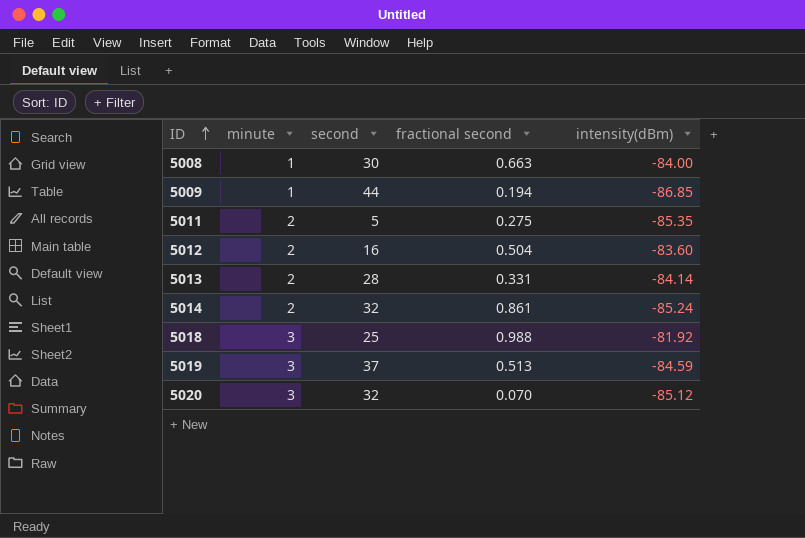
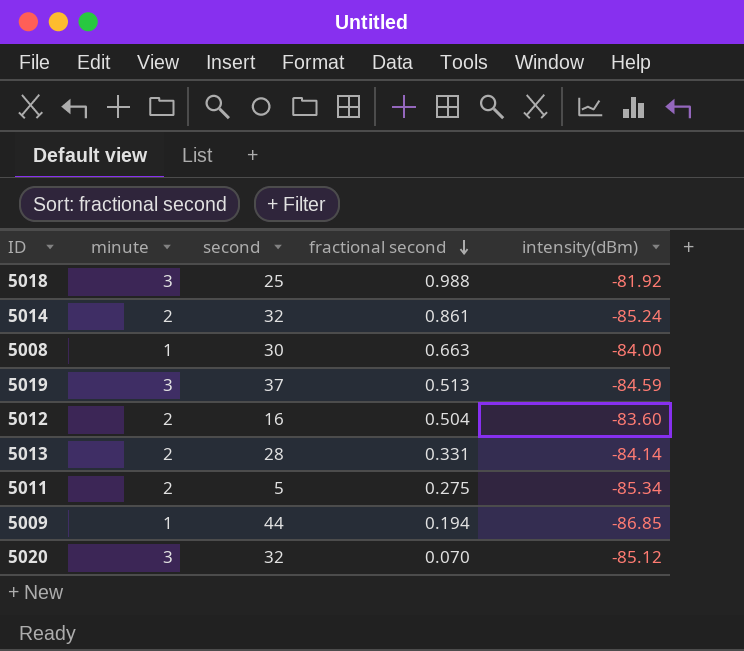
row order: ID ascending -> fractional second descending
5011 | intensity(dBm): -85.35 -> -85.34

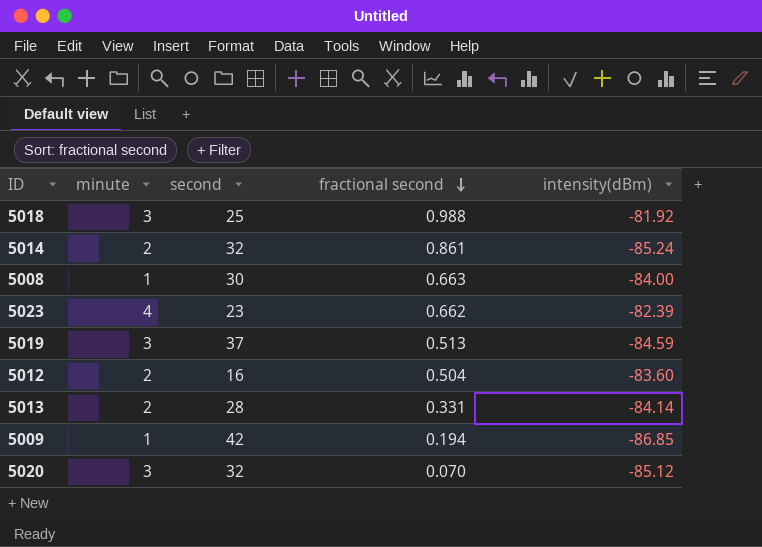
row 5011: 2 | 5 | 0.275 | -85.34 -> none
row 5023: none -> 4 | 23 | 0.662 | -82.39
5009 | second: 44 -> 42

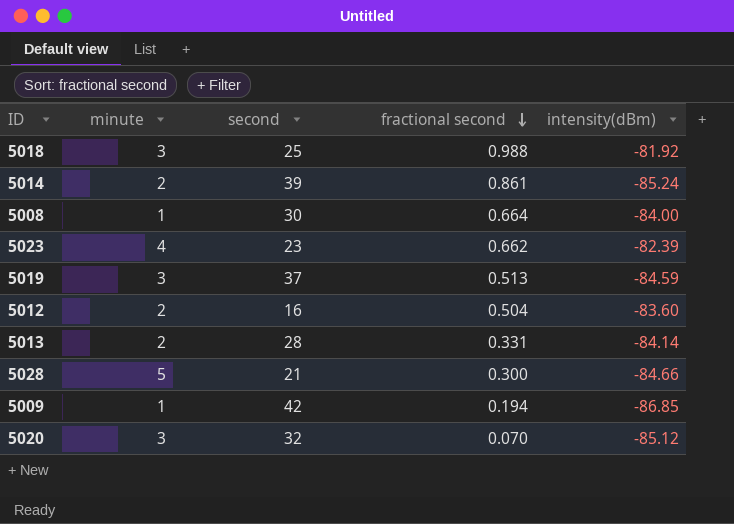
5014 | second: 32 -> 39
5008 | fractional second: 0.663 -> 0.664
row 5028: none -> 5 | 21 | 0.300 | -84.66

